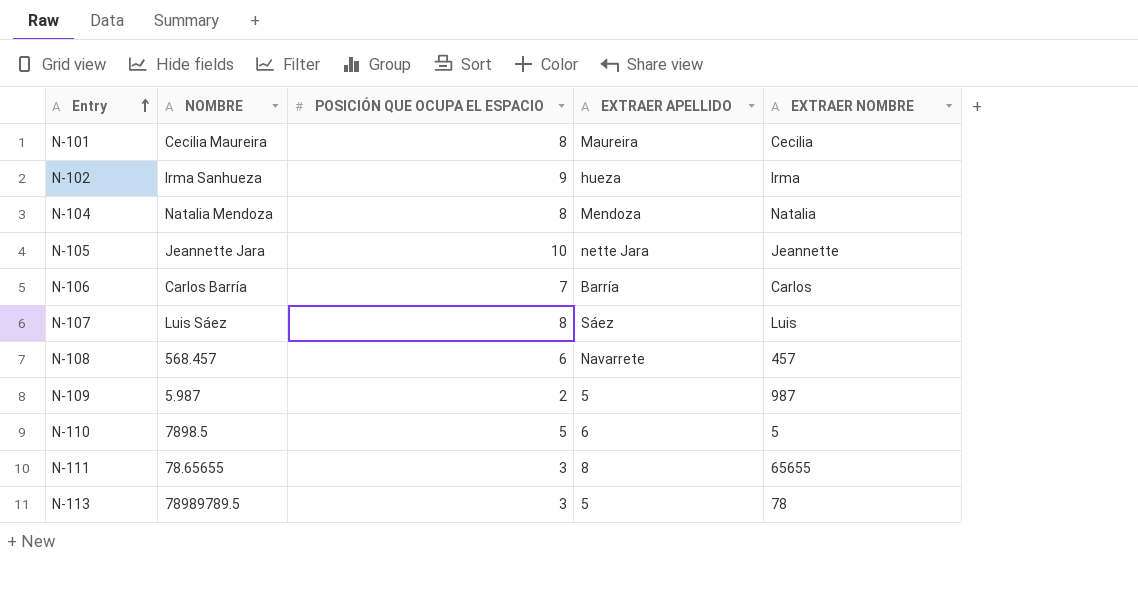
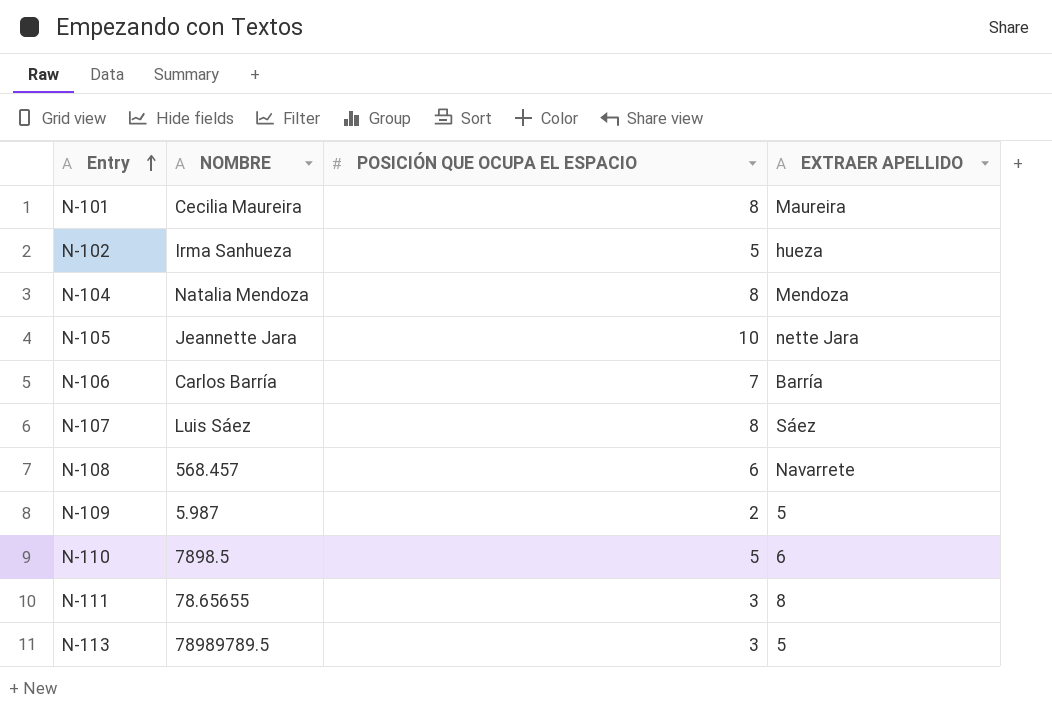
column EXTRAER NOMBRE | position: 5 -> none
N-102 | POSICIÓN QUE OCUPA EL ESPACIO: 9 -> 5

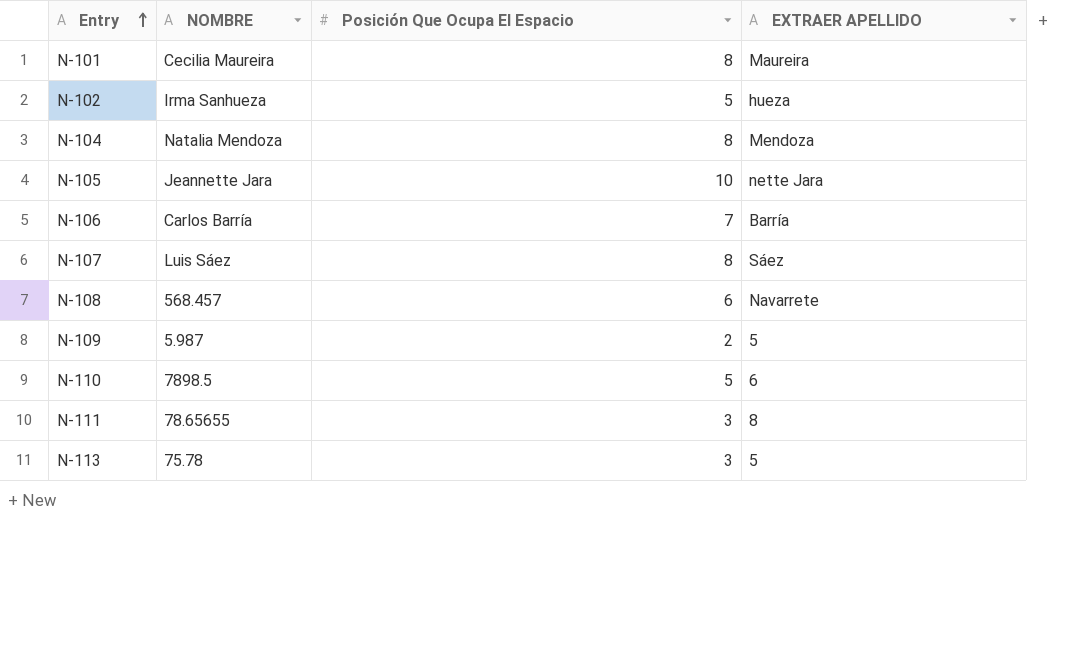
column name: POSICIÓN QUE OCUPA EL ESPACIO -> Posición Que Ocupa El Espacio
N-113 | NOMBRE: 78989789.5 -> 75.78

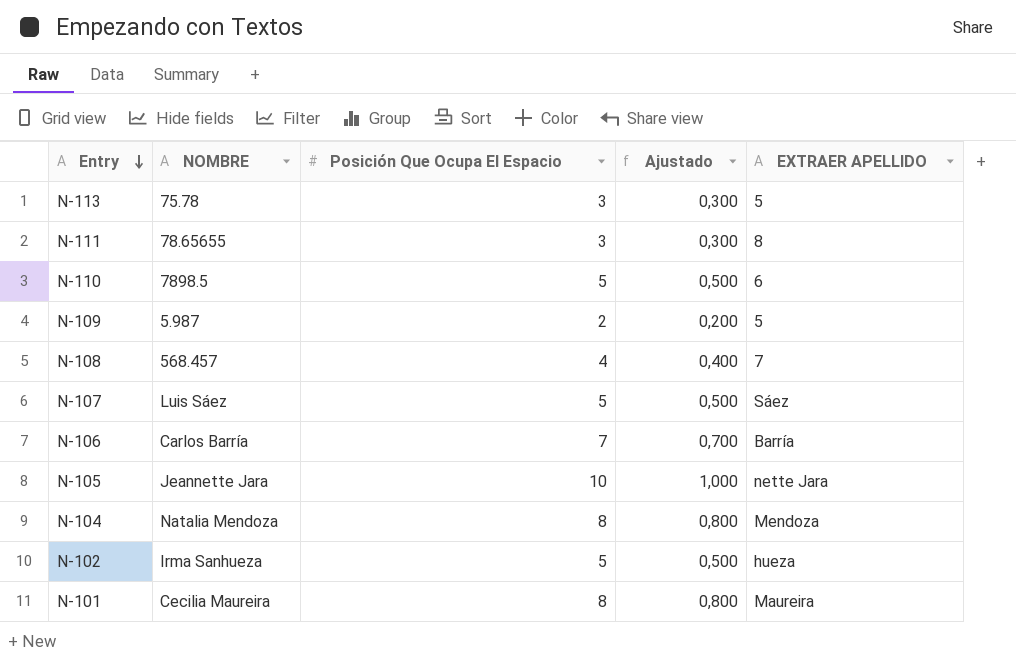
row order: Entry ascending -> Entry descending
column Ajustado | formula: none -> [Posición Que Ocupa El Espacio] * 0,1
N-108 | Posición Que Ocupa El Espacio: 6 -> 4
N-108 | EXTRAER APELLIDO: Navarrete -> 7
N-107 | Posición Que Ocupa El Espacio: 8 -> 5

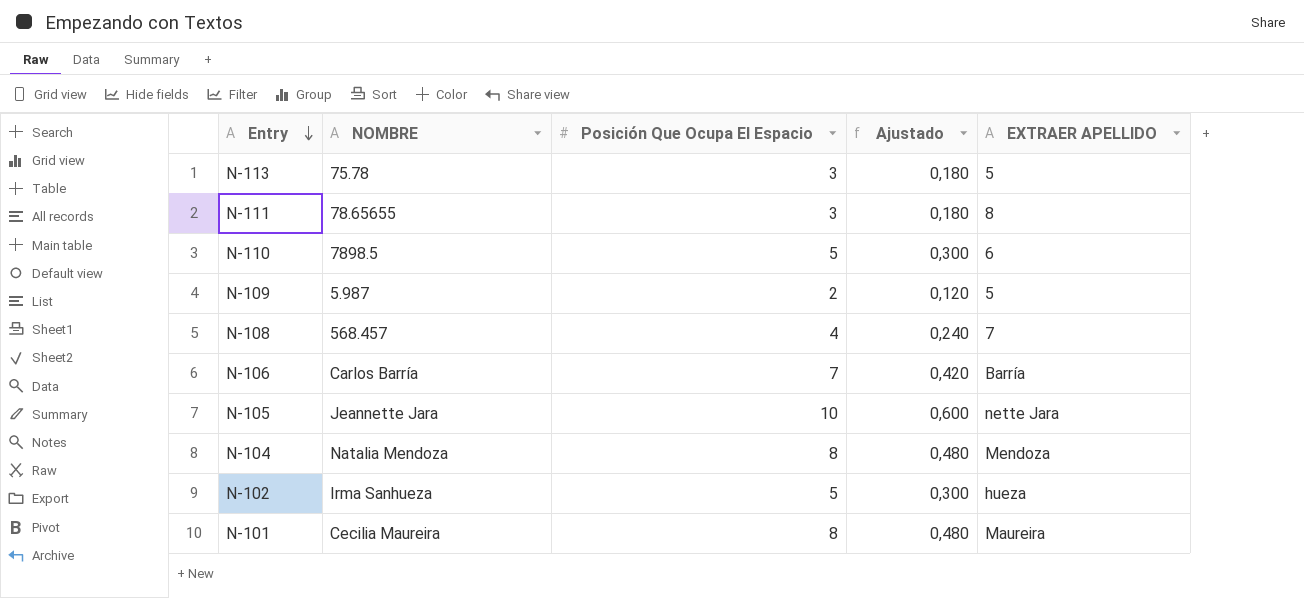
column Ajustado | formula: [Posición Que Ocupa El Espacio] * 0,1 -> [Posición Que Ocupa El Espacio] * 0,06
row N-107: Luis Sáez | 5 | 0,500 | Sáez -> none

